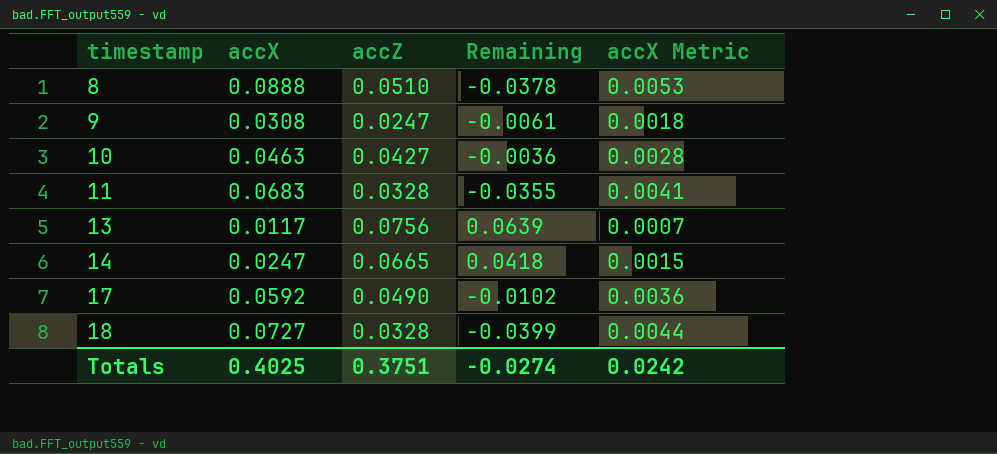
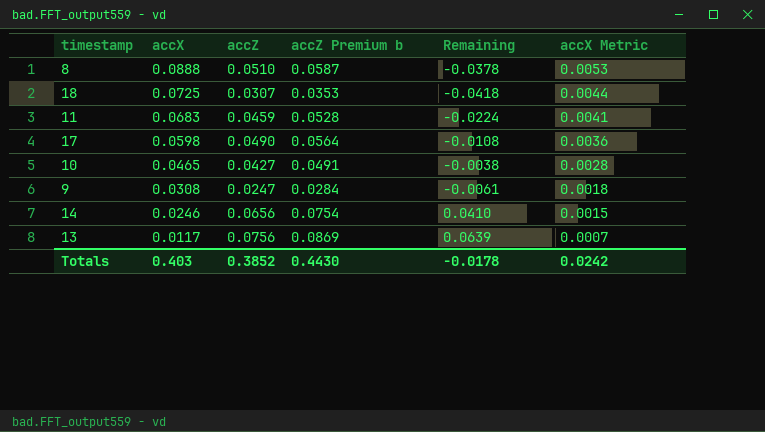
row order: timestamp ascending -> accX descending
column accZ Premium b | formula: none -> [accZ] * 1.15
18 | accX: 0.0727 -> 0.0725
18 | accZ: 0.0328 -> 0.0307
18 | Remaining: -0.0399 -> -0.0418
11 | accZ: 0.0328 -> 0.0459
11 | Remaining: -0.0355 -> -0.0224
17 | accX: 0.0592 -> 0.0598
17 | Remaining: -0.0102 -> -0.0108
10 | accX: 0.0463 -> 0.0465
10 | Remaining: -0.0036 -> -0.0038
14 | accX: 0.0247 -> 0.0246
14 | accZ: 0.0665 -> 0.0656
14 | Remaining: 0.0418 -> 0.0410
Totals | accX: 0.4025 -> 0.403
Totals | accZ: 0.3751 -> 0.3852
Totals | Remaining: -0.0274 -> -0.0178

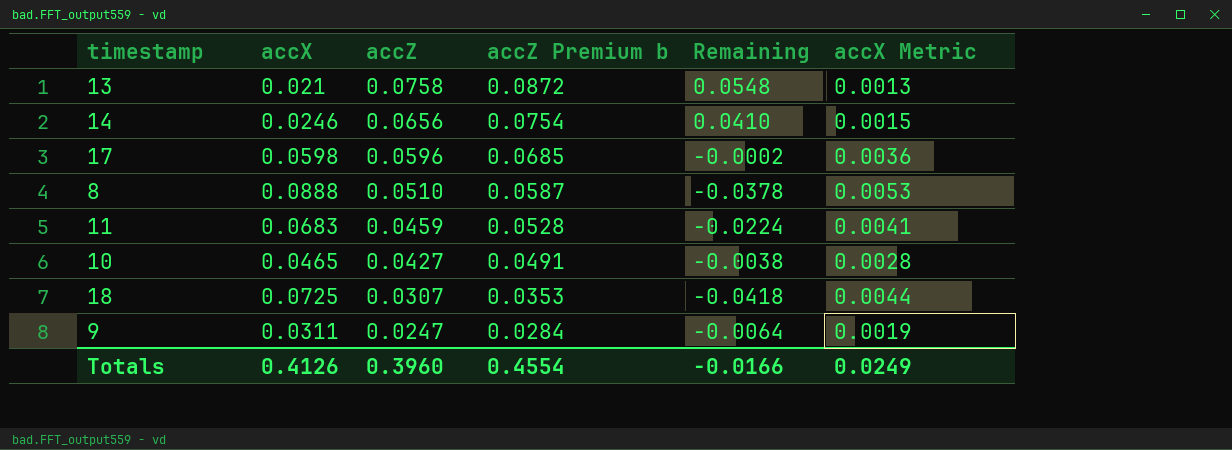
row order: accX descending -> accZ descending
13 | accX: 0.0117 -> 0.021
13 | accZ: 0.0756 -> 0.0758
13 | accZ Premium b: 0.0869 -> 0.0872
13 | Remaining: 0.0639 -> 0.0548
13 | accX Metric: 0.0007 -> 0.0013
17 | accZ: 0.0490 -> 0.0596
17 | accZ Premium b: 0.0564 -> 0.0685
17 | Remaining: -0.0108 -> -0.0002
9 | accX: 0.0308 -> 0.0311
9 | Remaining: -0.0061 -> -0.0064
9 | accX Metric: 0.0018 -> 0.0019
Totals | accX: 0.403 -> 0.4126
Totals | accZ: 0.3852 -> 0.3960
Totals | accZ Premium b: 0.4430 -> 0.4554
Totals | Remaining: -0.0178 -> -0.0166
Totals | accX Metric: 0.0242 -> 0.0249

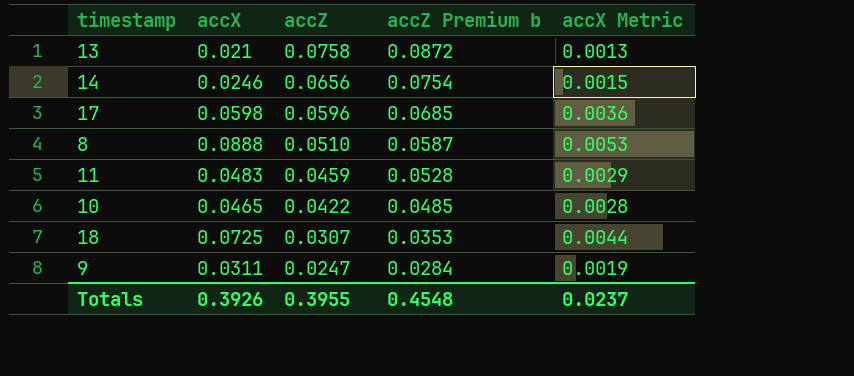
column Remaining | formula: [accZ] - [accX] -> none
11 | accX: 0.0683 -> 0.0483
11 | accX Metric: 0.0041 -> 0.0029
10 | accZ: 0.0427 -> 0.0422
10 | accZ Premium b: 0.0491 -> 0.0485
Totals | accX: 0.4126 -> 0.3926
Totals | accZ: 0.3960 -> 0.3955
Totals | accZ Premium b: 0.4554 -> 0.4548
Totals | accX Metric: 0.0249 -> 0.0237

